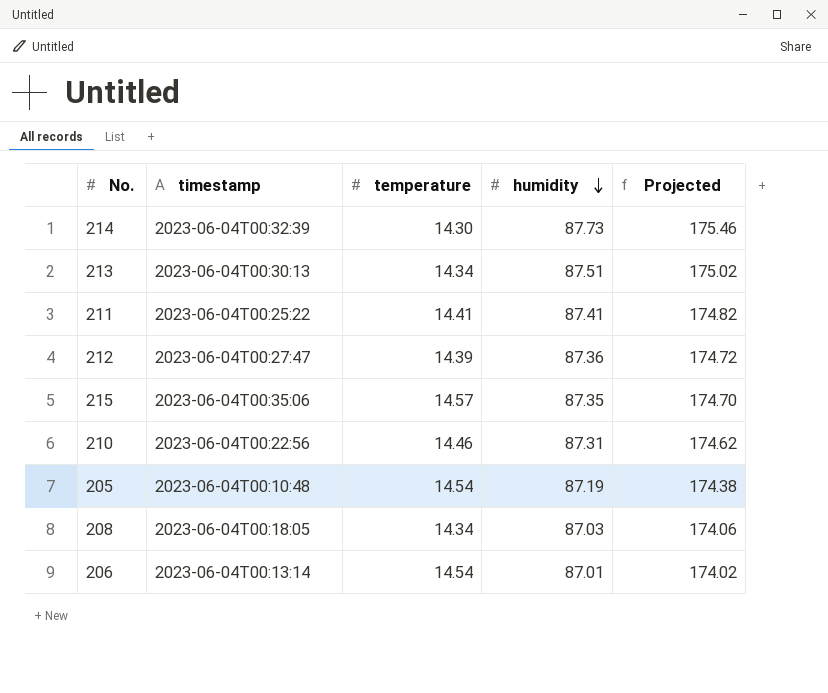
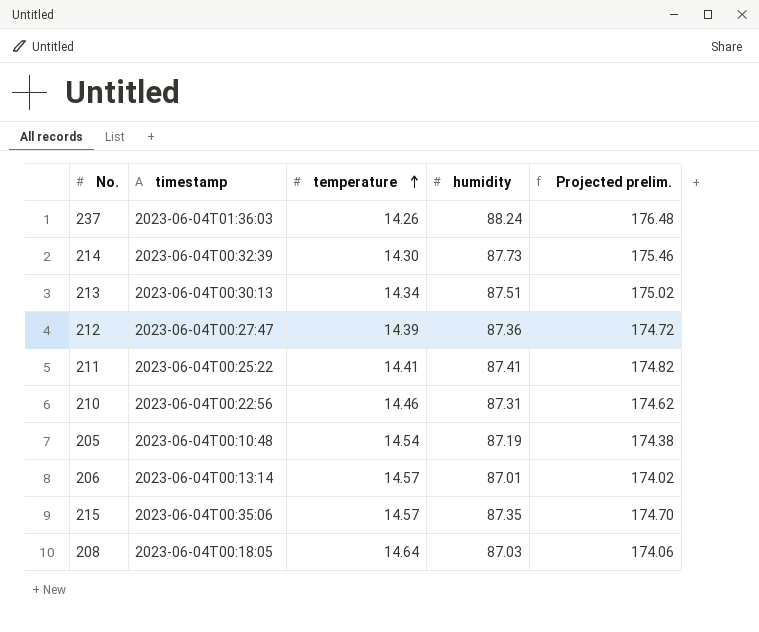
row order: humidity descending -> temperature ascending
column name: Projected -> Projected prelim.
row 237: none -> 2023-06-04T01:36:03 | 14.26 | 88.24 | 176.48
206 | temperature: 14.54 -> 14.57
208 | temperature: 14.34 -> 14.64

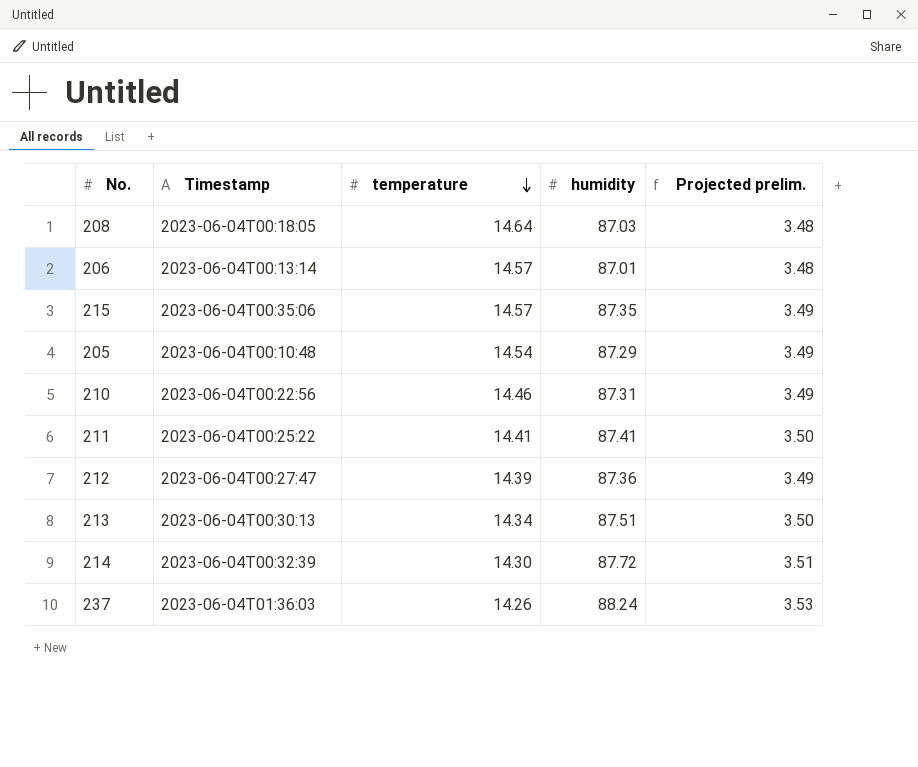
row order: temperature ascending -> temperature descending
column name: timestamp -> Timestamp
column Projected prelim. | formula: [humidity] * 2 -> [humidity] * 0.04
205 | humidity: 87.19 -> 87.29
214 | humidity: 87.73 -> 87.72

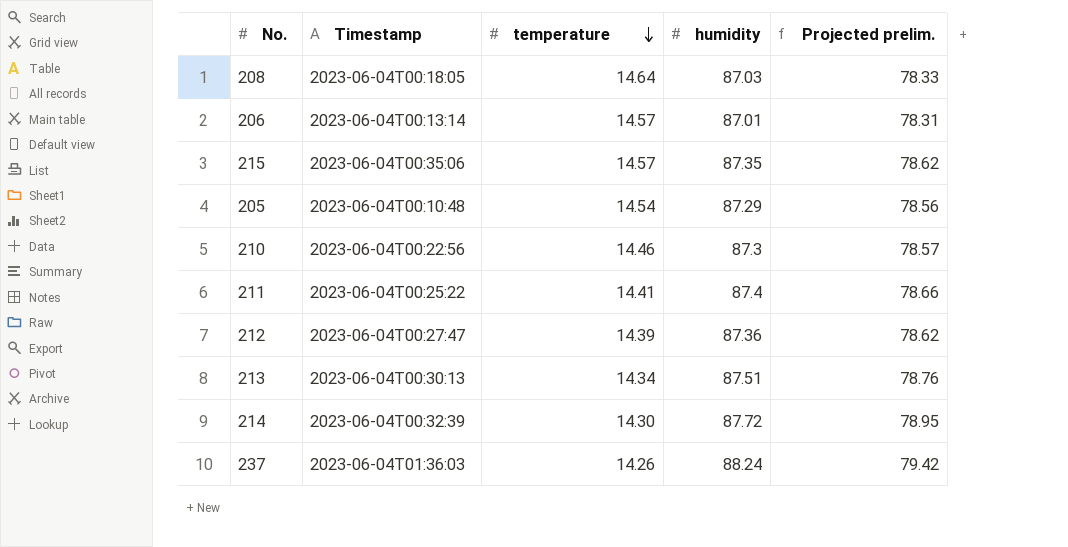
column Projected prelim. | formula: [humidity] * 0.04 -> [humidity] * 0.9
210 | humidity: 87.31 -> 87.3
211 | humidity: 87.41 -> 87.4

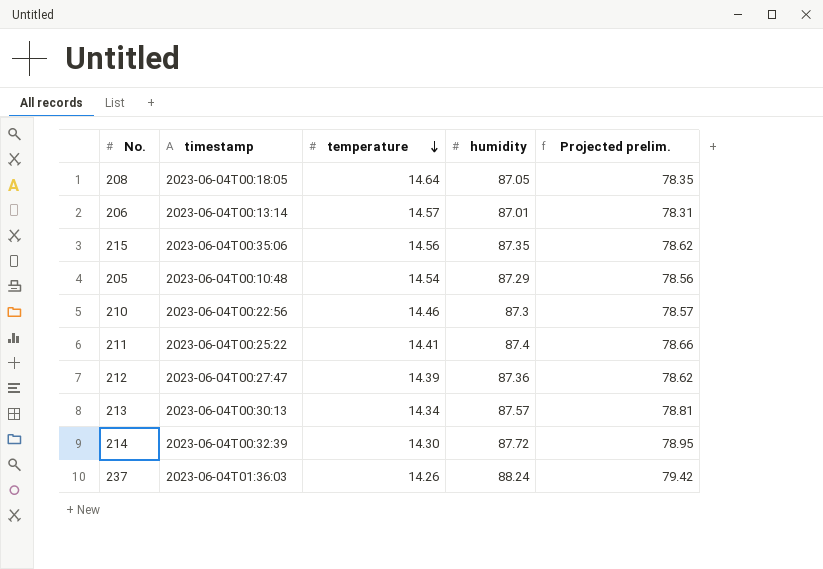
column name: Timestamp -> timestamp
208 | humidity: 87.03 -> 87.05
208 | Projected prelim.: 78.33 -> 78.35
215 | temperature: 14.57 -> 14.56
213 | humidity: 87.51 -> 87.57
213 | Projected prelim.: 78.76 -> 78.81

